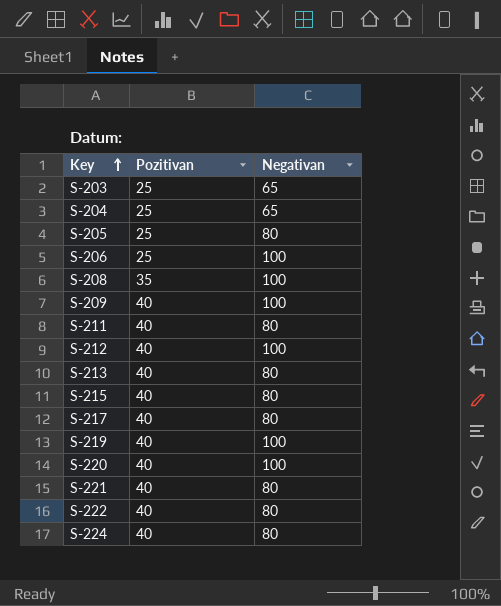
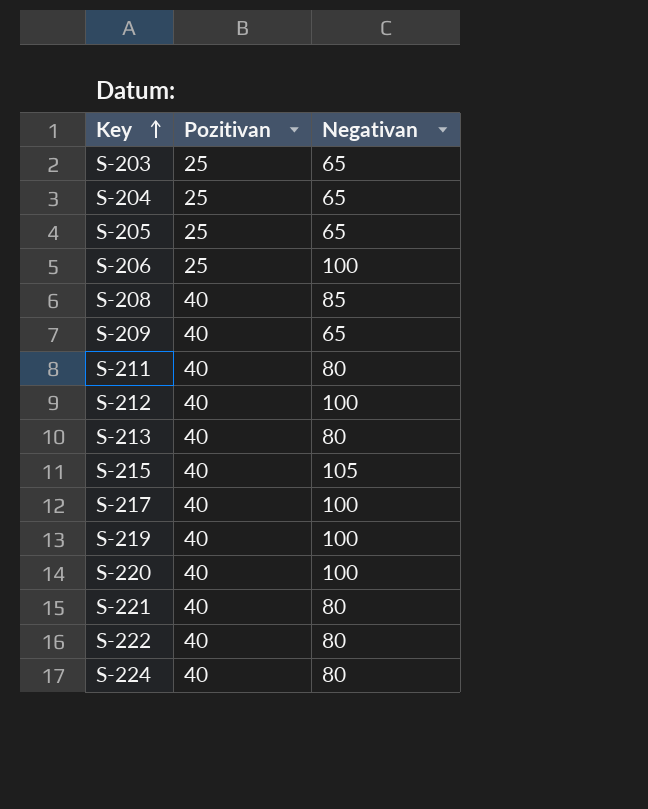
S-205 | Negativan: 80 -> 65
S-208 | Pozitivan: 35 -> 40
S-208 | Negativan: 100 -> 85
S-209 | Negativan: 100 -> 65
S-215 | Negativan: 80 -> 105
S-217 | Negativan: 80 -> 100

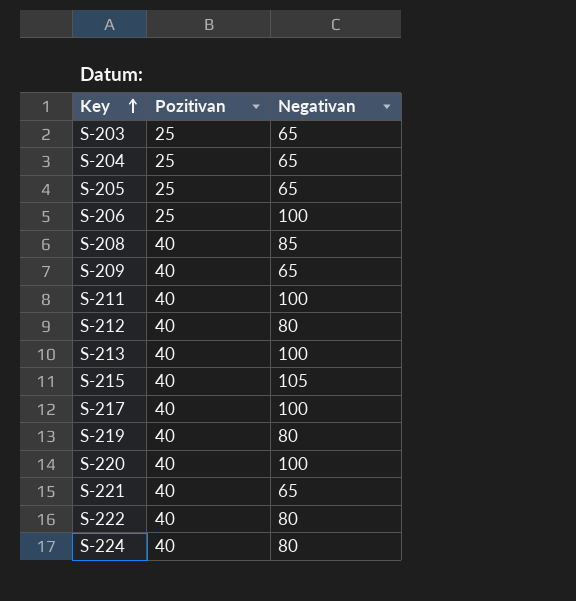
S-211 | Negativan: 80 -> 100
S-212 | Negativan: 100 -> 80
S-213 | Negativan: 80 -> 100
S-219 | Negativan: 100 -> 80
S-221 | Negativan: 80 -> 65

